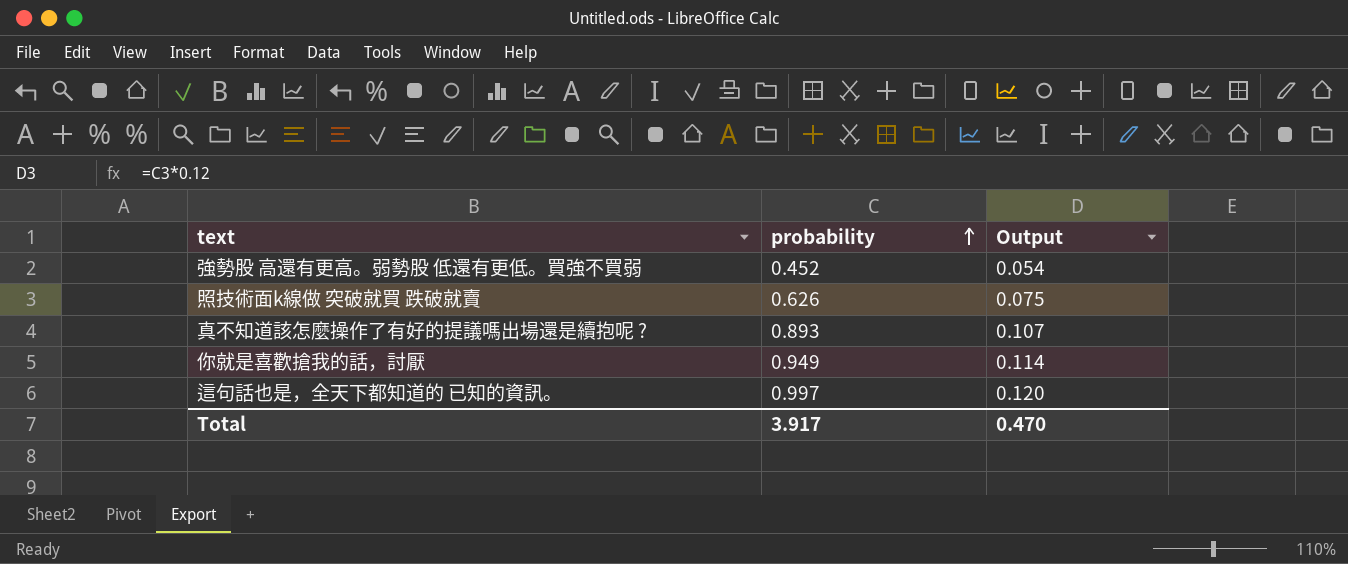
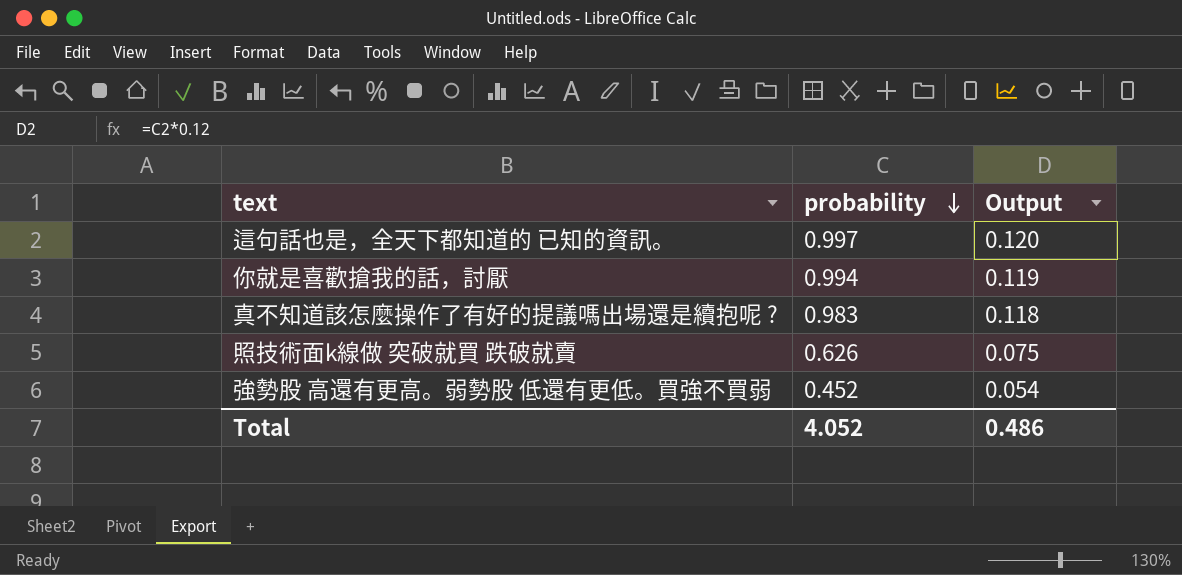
row order: probability ascending -> probability descending
你就是喜歡搶我的話，討厭 | probability: 0.949 -> 0.994
你就是喜歡搶我的話，討厭 | Output: 0.114 -> 0.119
真不知道該怎麼操作了有好的提議嗎出場還是續抱呢 ? | probability: 0.893 -> 0.983
真不知道該怎麼操作了有好的提議嗎出場還是續抱呢 ? | Output: 0.107 -> 0.118
Total | probability: 3.917 -> 4.052
Total | Output: 0.470 -> 0.486

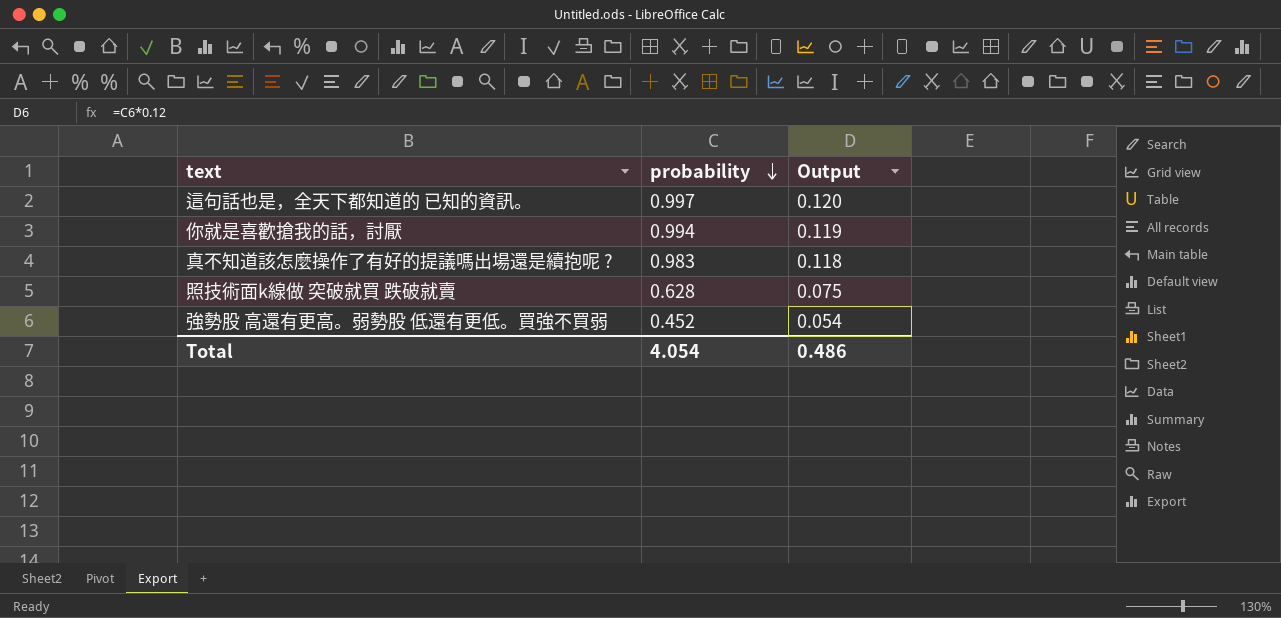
照技術面k線做 突破就買 跌破就賣 | probability: 0.626 -> 0.628
Total | probability: 4.052 -> 4.054

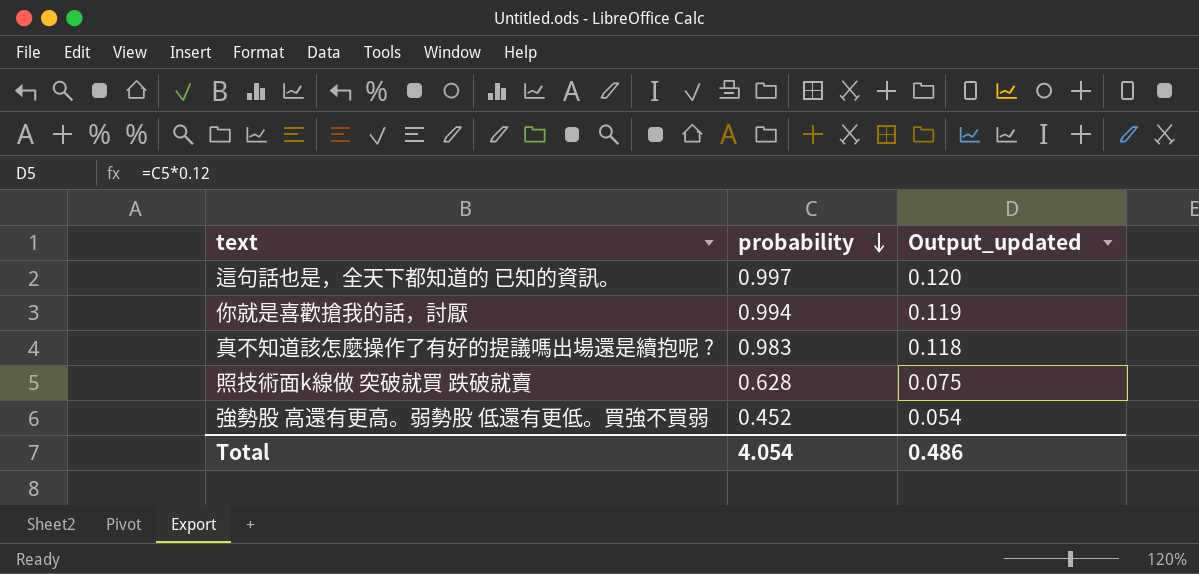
column name: Output -> Output_updated

